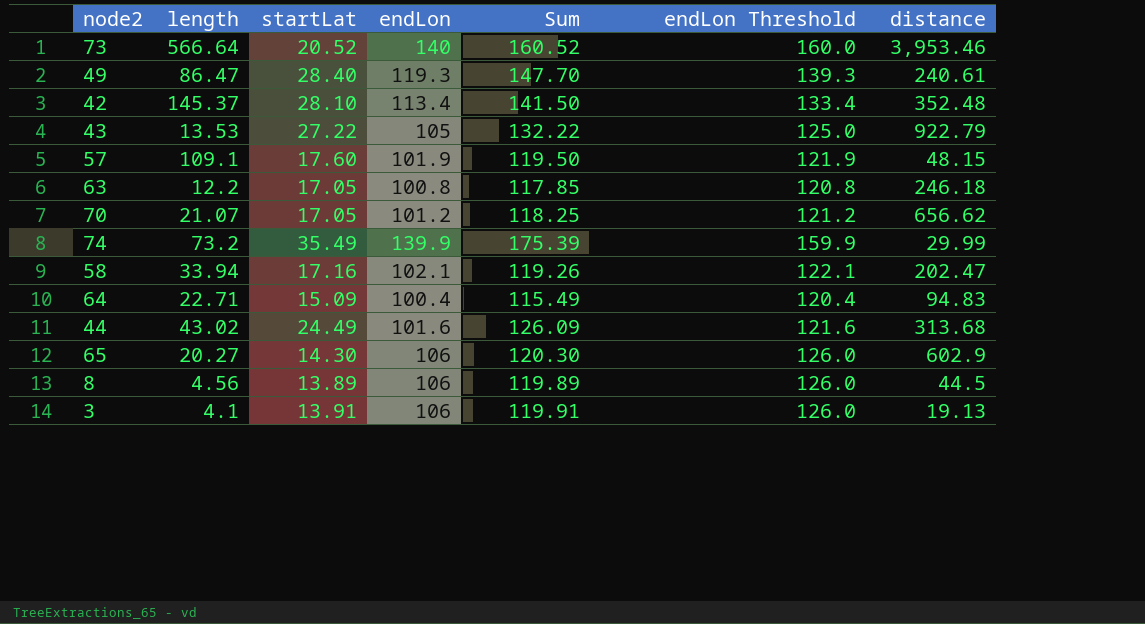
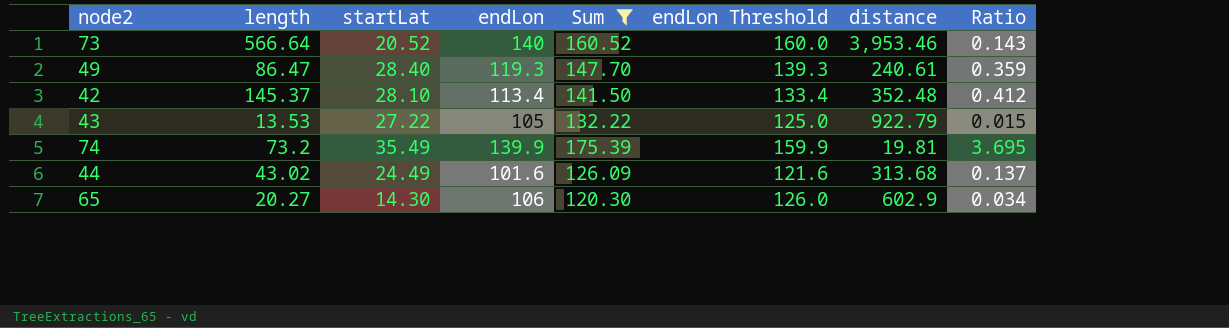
filter: none -> Sum >= 120.30
column Ratio | formula: none -> [length] / [distance]
74 | distance: 29.99 -> 19.81

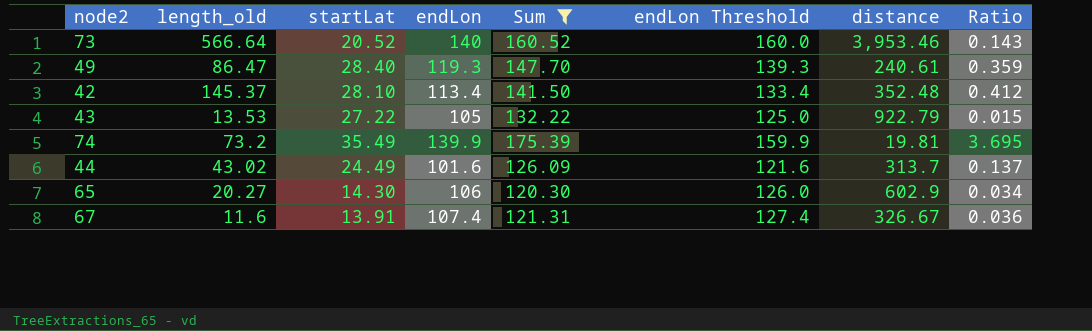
column name: length -> length_old
44 | distance: 313.68 -> 313.7
row 67: none -> 11.6 | 13.91 | 107.4 | 121.31 | 127.4 | 326.67 | 0.036

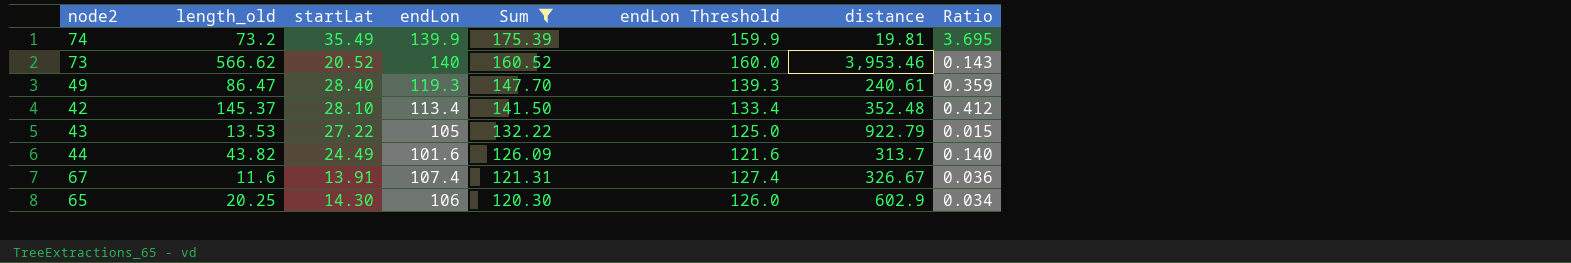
row order: none -> Sum descending
73 | length_old: 566.64 -> 566.62
44 | length_old: 43.02 -> 43.82
44 | Ratio: 0.137 -> 0.140
65 | length_old: 20.27 -> 20.25

